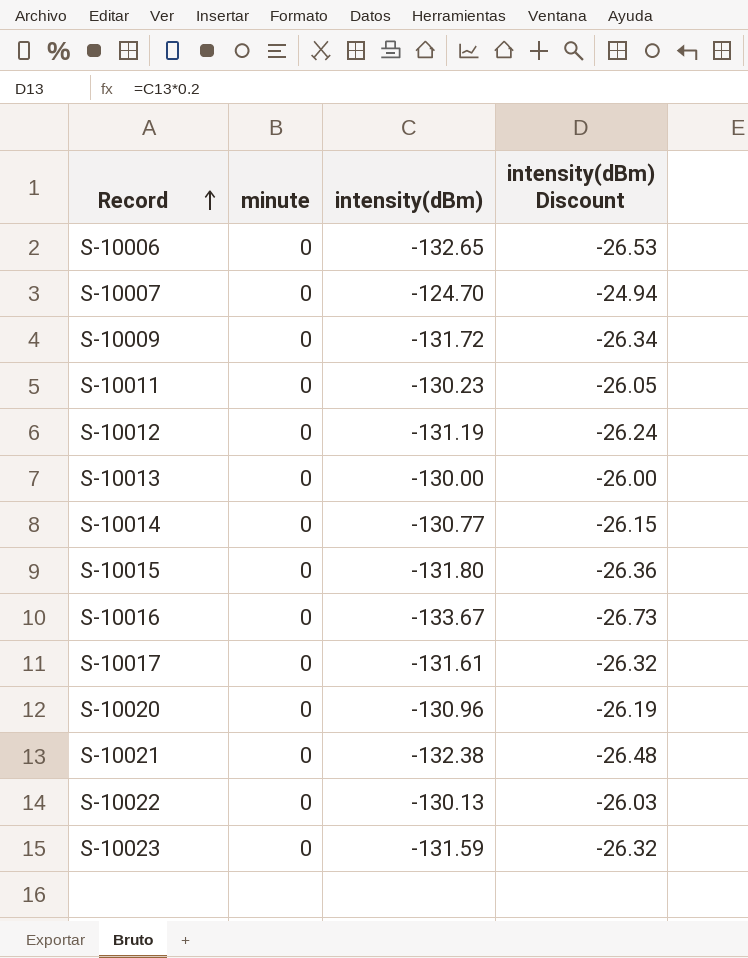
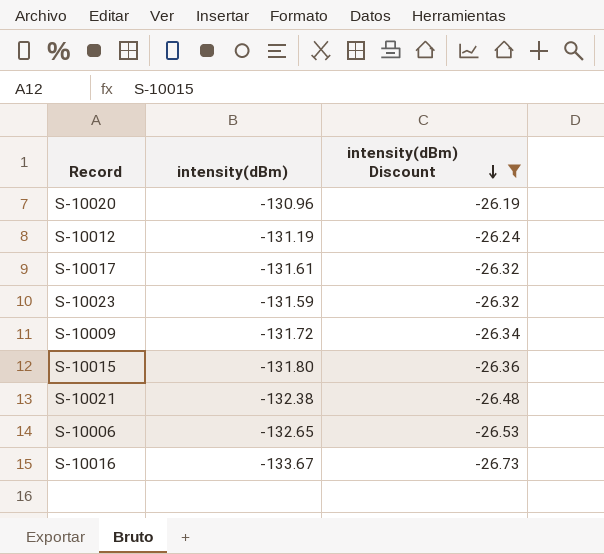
filter: none -> intensity(dBm) Discount <= -26.19
row order: Record ascending -> intensity(dBm) Discount descending
column minute | position: 2 -> none

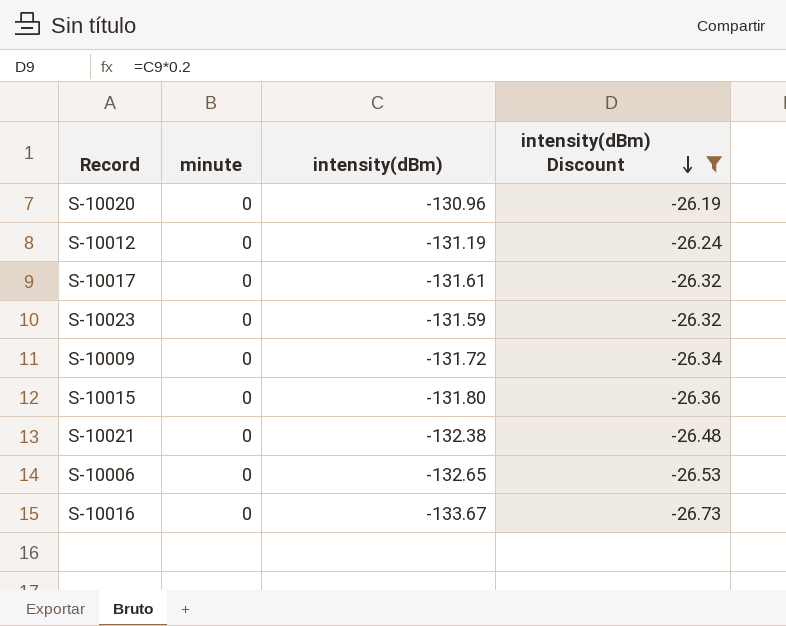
column minute | position: none -> 2

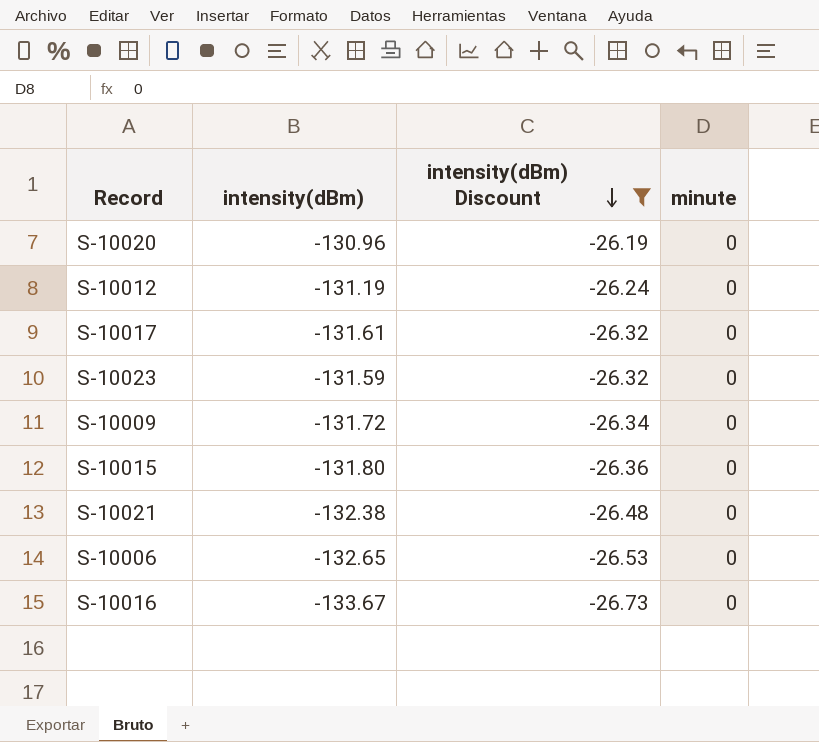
column minute | position: 2 -> 4

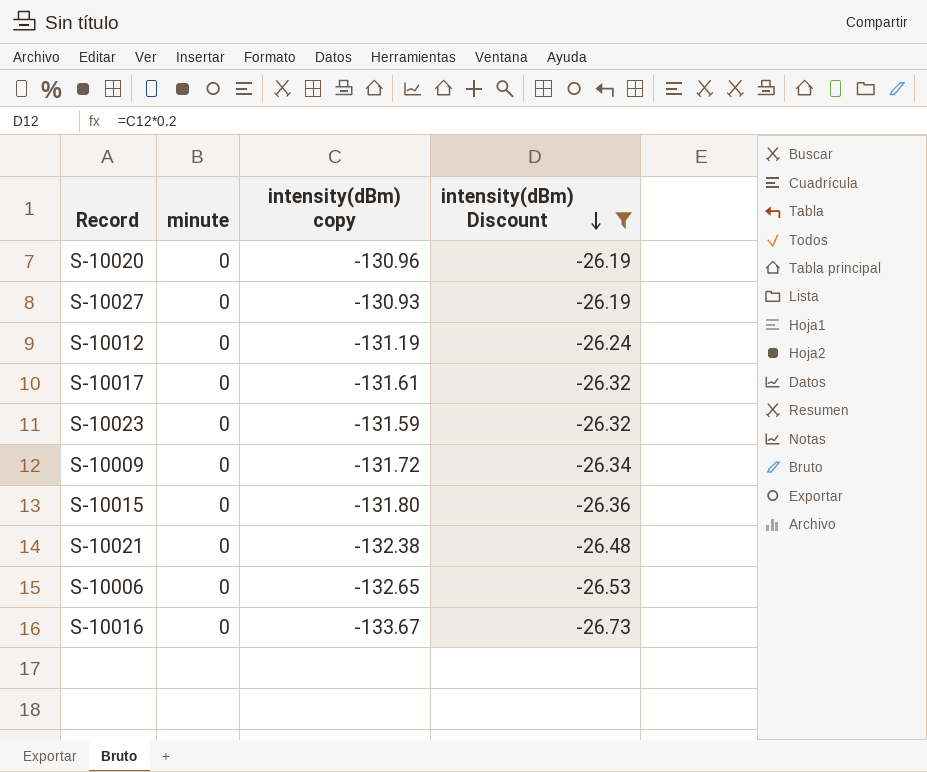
column minute | position: 4 -> 2
column name: intensity(dBm) -> intensity(dBm) copy
row S-10027: none -> 0 | -130.93 | -26.19

